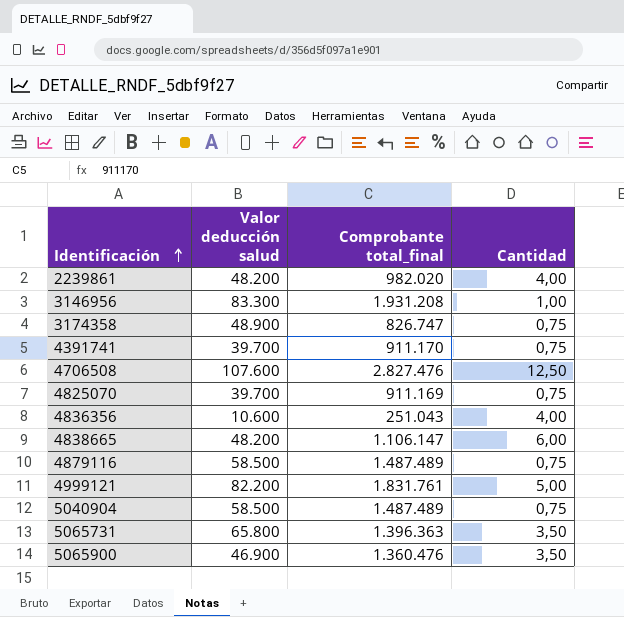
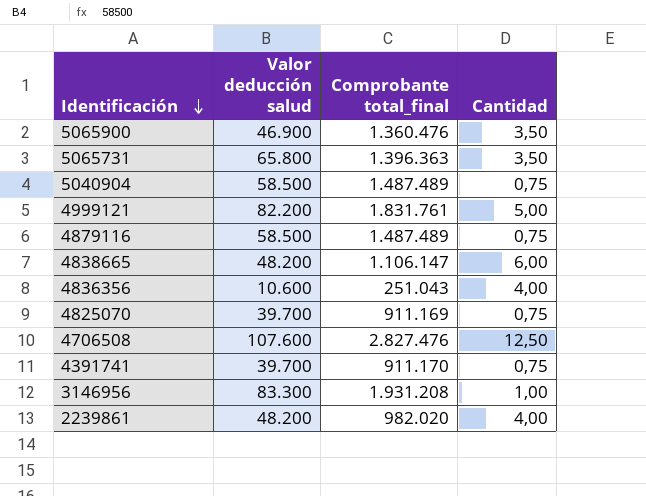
row order: Identificación ascending -> Identificación descending
row 3174358: 48.900 | 826.747 | 0,75 -> none

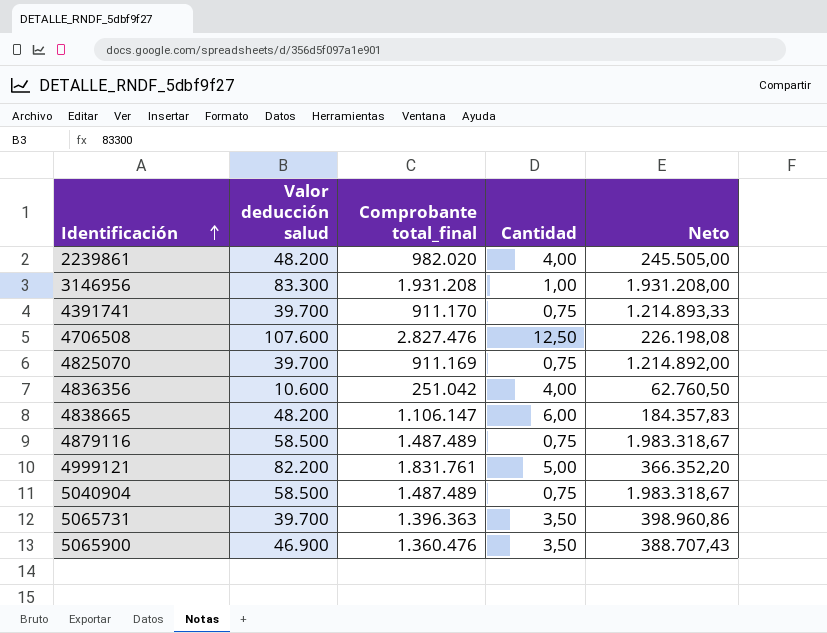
row order: Identificación descending -> Identificación ascending
column Neto | formula: none -> [Comprobante total_final] / [Cantidad]
4836356 | Comprobante total_final: 251.043 -> 251.042
5065731 | Valor deducción salud: 65.800 -> 39.700

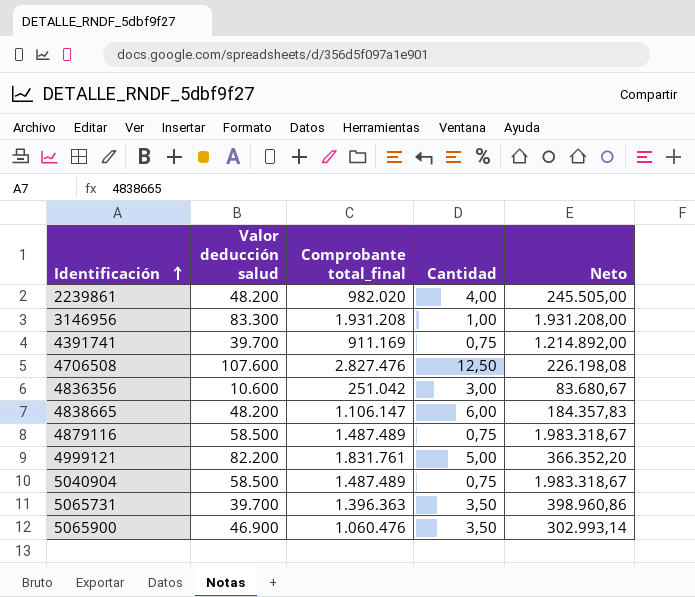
row 4825070: 39.700 | 911.169 | 0,75 | 1.214.892,00 -> none
4391741 | Comprobante total_final: 911.170 -> 911.169
4391741 | Neto: 1.214.893,33 -> 1.214.892,00
4836356 | Cantidad: 4,00 -> 3,00
4836356 | Neto: 62.760,50 -> 83.680,67
5065900 | Comprobante total_final: 1.360.476 -> 1.060.476
5065900 | Neto: 388.707,43 -> 302.993,14

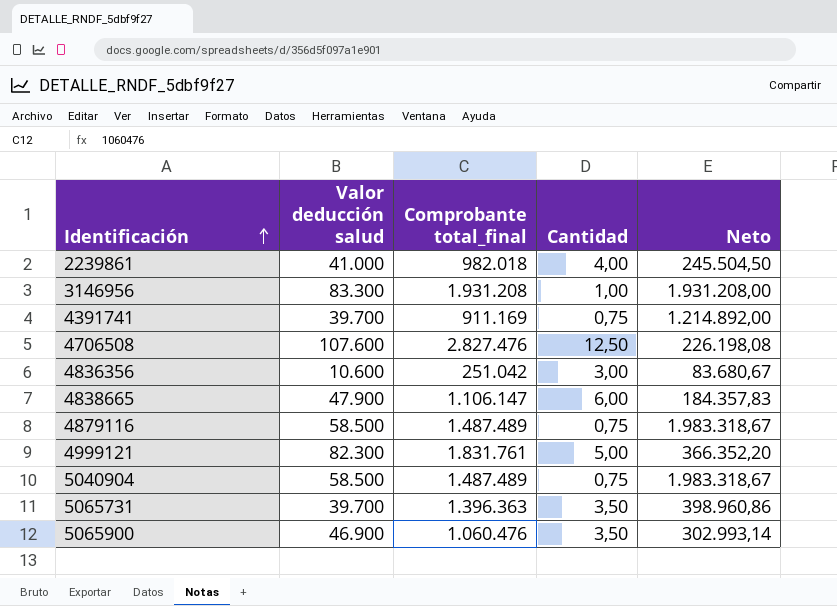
2239861 | Valor deducción salud: 48.200 -> 41.000
2239861 | Comprobante total_final: 982.020 -> 982.018
2239861 | Neto: 245.505,00 -> 245.504,50
4838665 | Valor deducción salud: 48.200 -> 47.900
4999121 | Valor deducción salud: 82.200 -> 82.300

